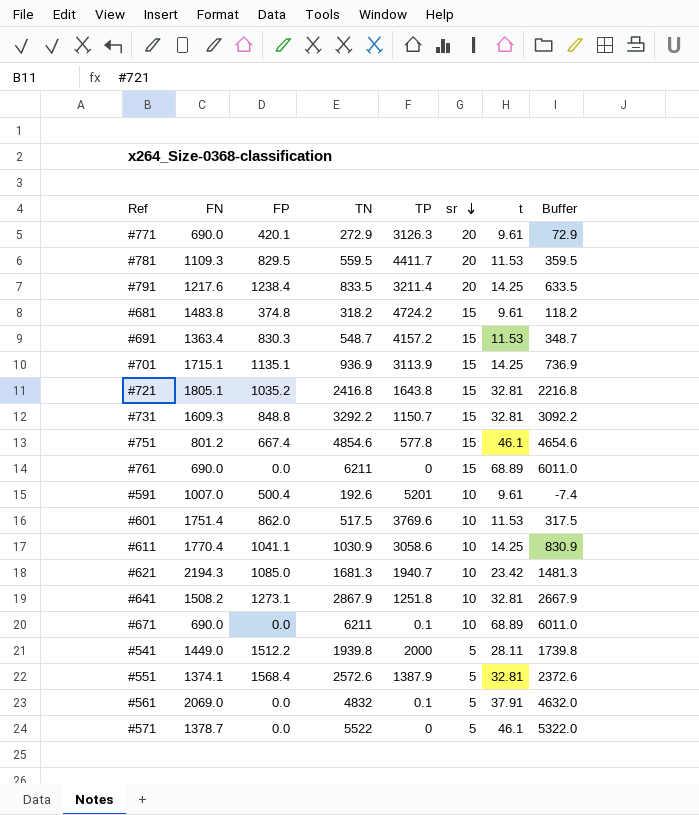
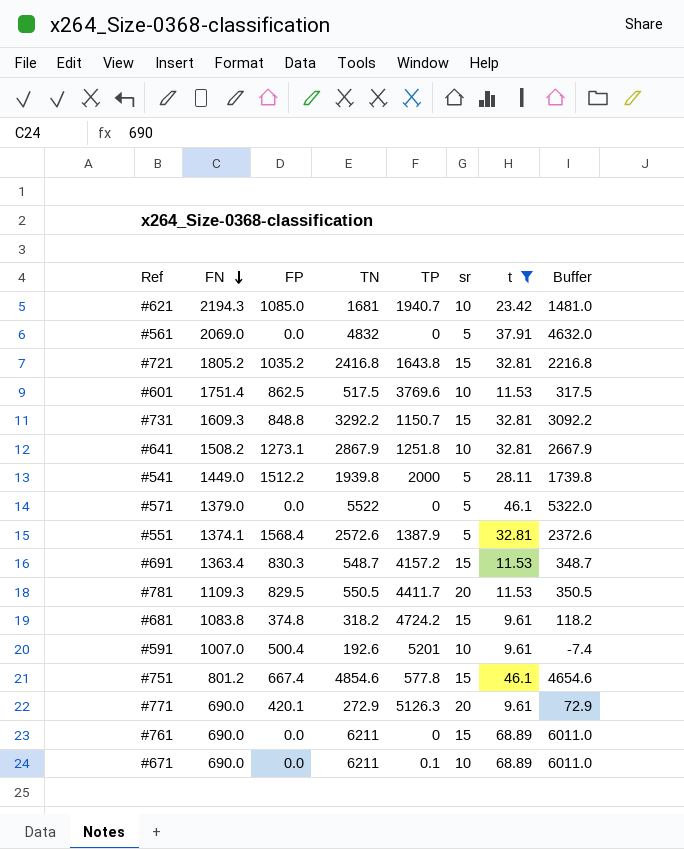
filter: none -> t != 14.25
row order: sr descending -> FN descending
#621 | TN: 1681.3 -> 1681
#621 | Buffer: 1481.3 -> 1481.0
#561 | TP: 0.1 -> 0
#721 | FN: 1805.1 -> 1805.2
#601 | FP: 862.0 -> 862.5
#571 | FN: 1378.7 -> 1379.0
#781 | TN: 559.5 -> 550.5
#781 | Buffer: 359.5 -> 350.5
#681 | FN: 1483.8 -> 1083.8
#771 | TP: 3126.3 -> 5126.3

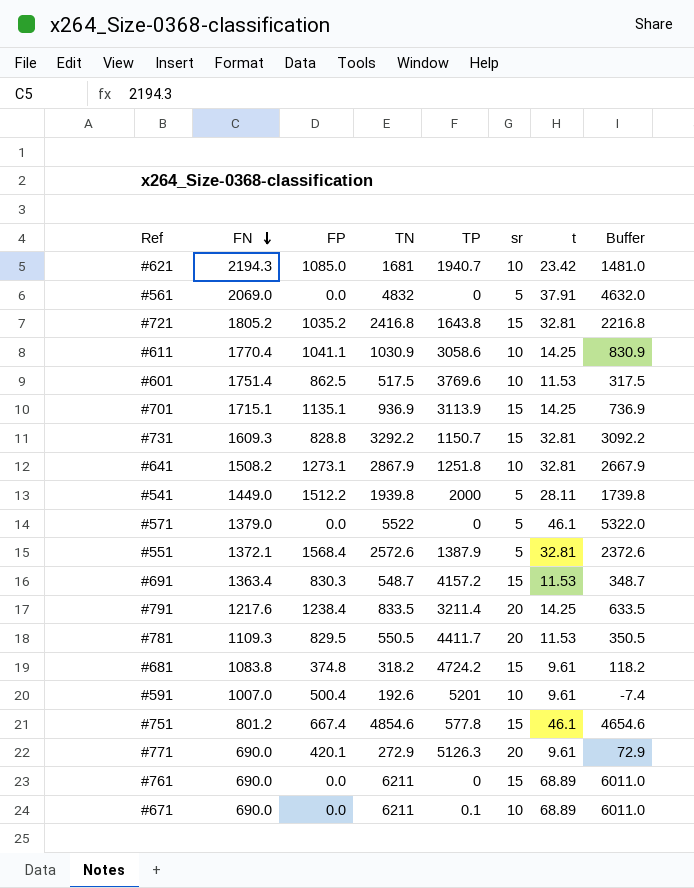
filter: t != 14.25 -> none
#731 | FP: 848.8 -> 828.8
#551 | FN: 1374.1 -> 1372.1

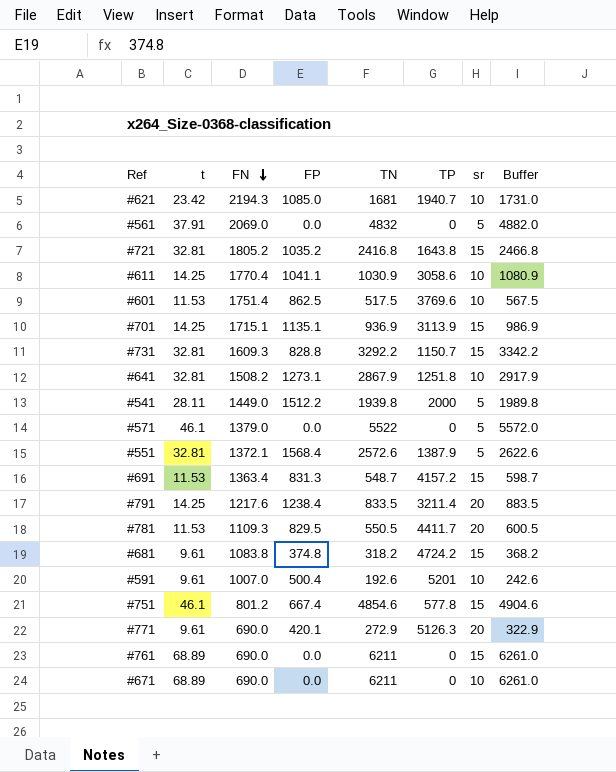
column t | position: 7 -> 2
column Buffer | formula: [TN] - 200 -> [TN] + 50
#691 | FP: 830.3 -> 831.3
#671 | TP: 0.1 -> 0

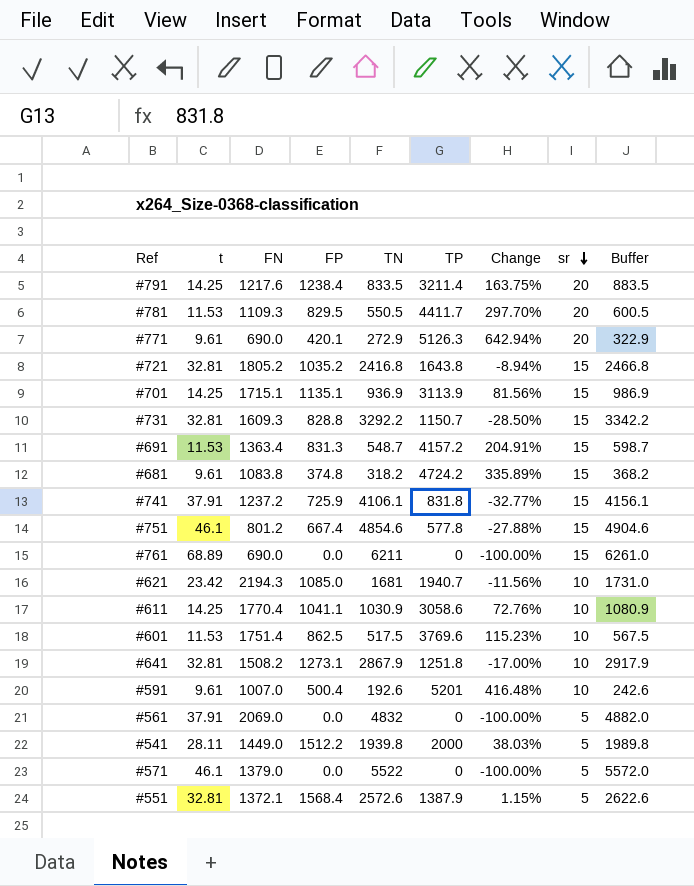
row order: FN descending -> sr descending
column Change | formula: none -> ([TP] - [FN]) / [FN]
row #671: 68.89 | 690.0 | 0.0 | 6211 | 0 | 10 | 6261.0 -> none
row #741: none -> 37.91 | 1237.2 | 725.9 | 4106.1 | 831.8 | -32.77% | 15 | 4156.1

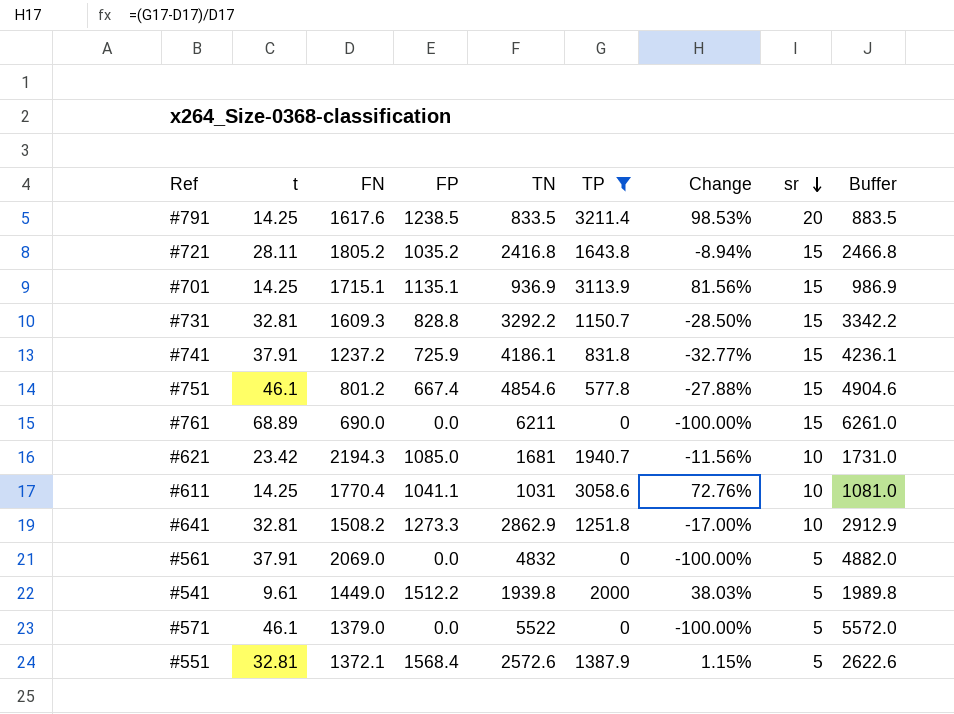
filter: none -> TP <= 3211.4
#791 | FN: 1217.6 -> 1617.6
#791 | FP: 1238.4 -> 1238.5
#791 | Change: 163.75% -> 98.53%
#721 | t: 32.81 -> 28.11
#741 | TN: 4106.1 -> 4186.1
#741 | Buffer: 4156.1 -> 4236.1
#611 | TN: 1030.9 -> 1031
#611 | Buffer: 1080.9 -> 1081.0
#641 | FP: 1273.1 -> 1273.3
#641 | TN: 2867.9 -> 2862.9
#641 | Buffer: 2917.9 -> 2912.9
#541 | t: 28.11 -> 9.61

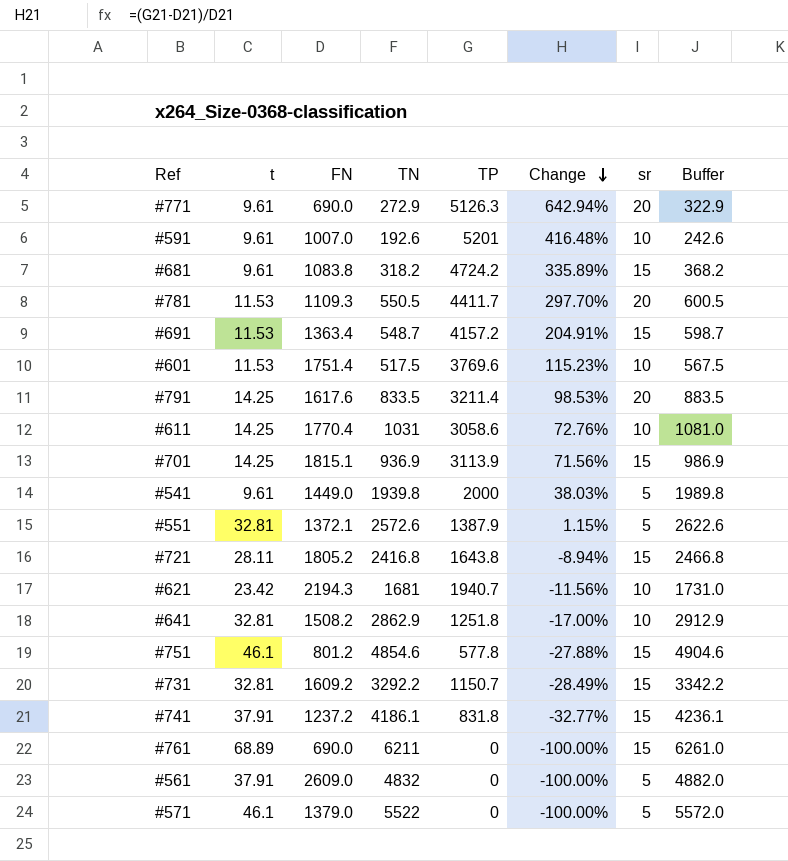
filter: TP <= 3211.4 -> none
row order: sr descending -> Change descending
column FP | position: 4 -> none
#701 | FN: 1715.1 -> 1815.1
#701 | Change: 81.56% -> 71.56%
#731 | FN: 1609.3 -> 1609.2
#731 | Change: -28.50% -> -28.49%
#561 | FN: 2069.0 -> 2609.0

